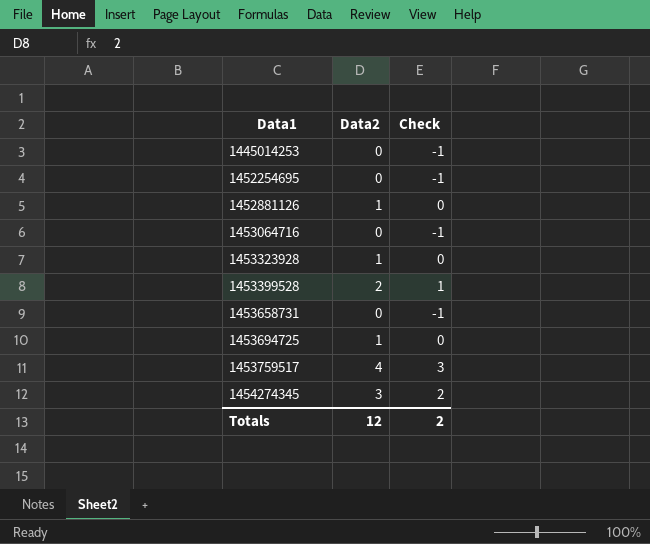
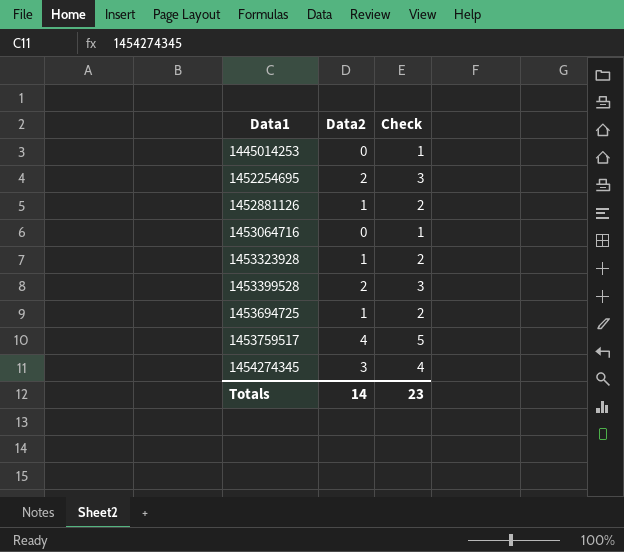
column Check | formula: [Data2] - 1 -> [Data2] + 1
row 1453658731: 0 | -1 -> none
1452254695 | Data2: 0 -> 2
Totals | Data2: 12 -> 14
Totals | Check: 2 -> 23

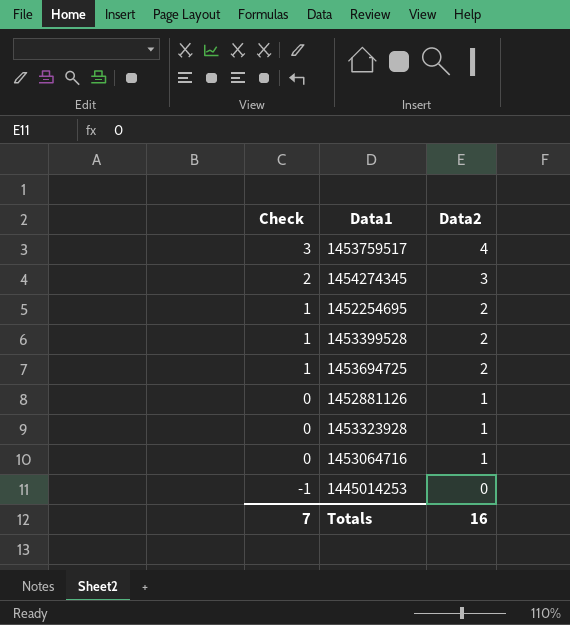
row order: Data1 ascending -> Check descending
column Check | formula: [Data2] + 1 -> [Data2] - 1
column Check | position: 3 -> 1
1453694725 | Data2: 1 -> 2
1453064716 | Data2: 0 -> 1
Totals | Check: 23 -> 7
Totals | Data2: 14 -> 16

